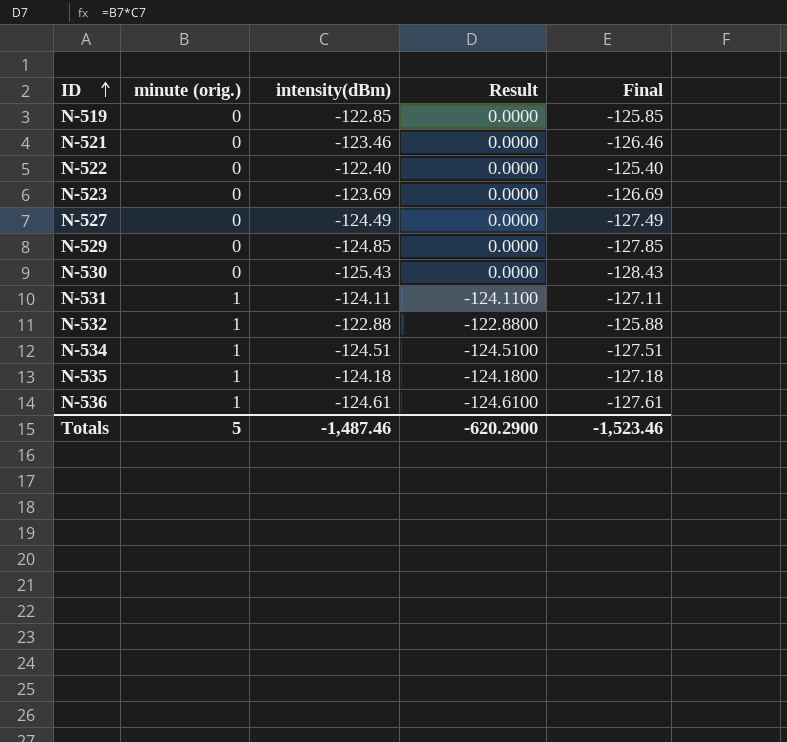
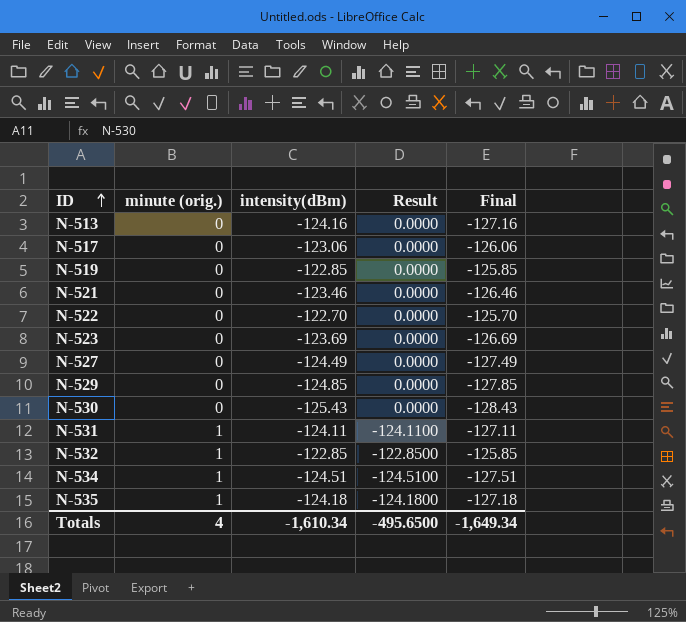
row N-536: 1 | -124.61 | -124.6100 | -127.61 -> none
row N-513: none -> 0 | -124.16 | 0.0000 | -127.16
row N-517: none -> 0 | -123.06 | 0.0000 | -126.06
N-522 | intensity(dBm): -122.40 -> -122.70
N-522 | Final: -125.40 -> -125.70
N-532 | intensity(dBm): -122.88 -> -122.85
N-532 | Result: -122.8800 -> -122.8500
N-532 | Final: -125.88 -> -125.85
Totals | minute (orig.): 5 -> 4
Totals | intensity(dBm): -1,487.46 -> -1,610.34
Totals | Result: -620.2900 -> -495.6500
Totals | Final: -1,523.46 -> -1,649.34

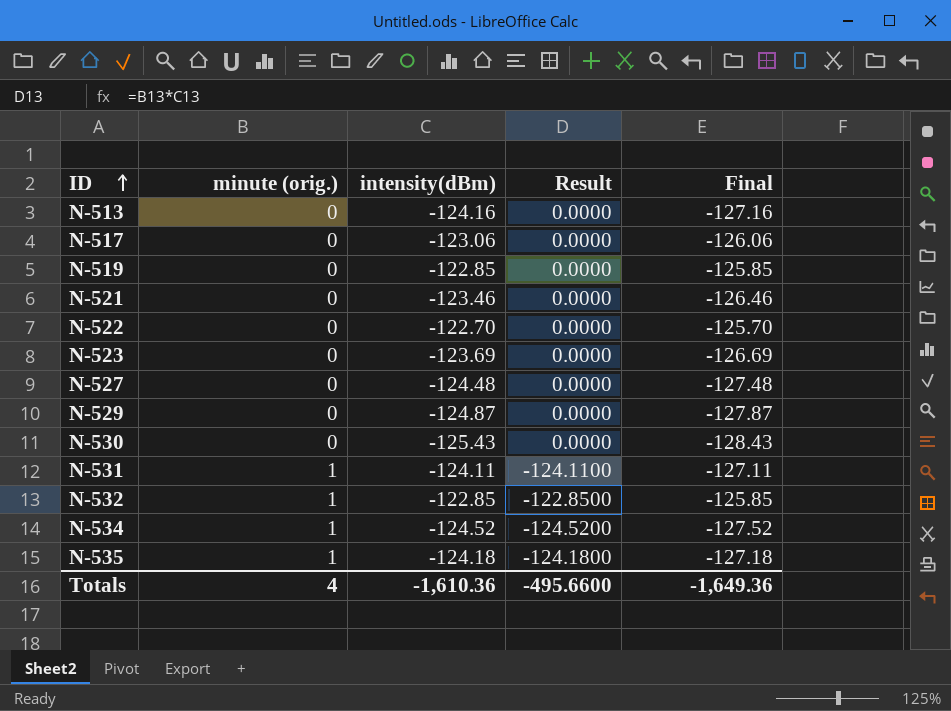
N-527 | intensity(dBm): -124.49 -> -124.48
N-527 | Final: -127.49 -> -127.48
N-529 | intensity(dBm): -124.85 -> -124.87
N-529 | Final: -127.85 -> -127.87
N-534 | intensity(dBm): -124.51 -> -124.52
N-534 | Result: -124.5100 -> -124.5200
N-534 | Final: -127.51 -> -127.52
Totals | intensity(dBm): -1,610.34 -> -1,610.36
Totals | Result: -495.6500 -> -495.6600
Totals | Final: -1,649.34 -> -1,649.36

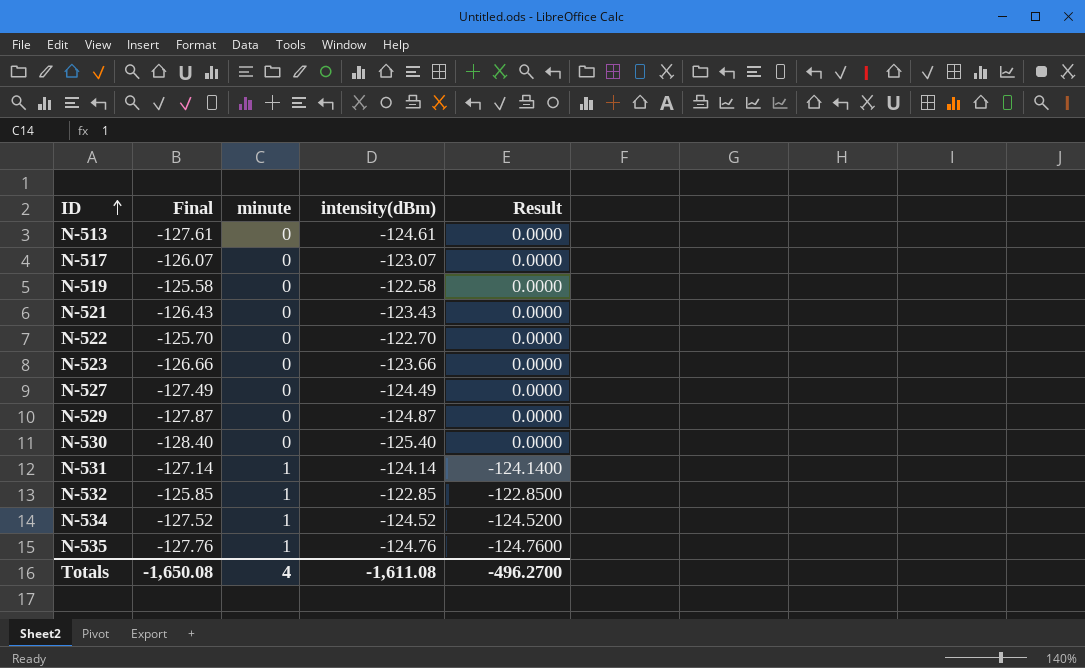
column Final | position: 5 -> 2
column name: minute (orig.) -> minute
N-513 | Final: -127.16 -> -127.61
N-513 | intensity(dBm): -124.16 -> -124.61
N-517 | Final: -126.06 -> -126.07
N-517 | intensity(dBm): -123.06 -> -123.07
N-519 | Final: -125.85 -> -125.58
N-519 | intensity(dBm): -122.85 -> -122.58
N-521 | Final: -126.46 -> -126.43
N-521 | intensity(dBm): -123.46 -> -123.43
N-523 | Final: -126.69 -> -126.66
N-523 | intensity(dBm): -123.69 -> -123.66
N-527 | Final: -127.48 -> -127.49
N-527 | intensity(dBm): -124.48 -> -124.49
N-530 | Final: -128.43 -> -128.40
N-530 | intensity(dBm): -125.43 -> -125.40
N-531 | Final: -127.11 -> -127.14
N-531 | intensity(dBm): -124.11 -> -124.14
N-531 | Result: -124.1100 -> -124.1400
N-535 | Final: -127.18 -> -127.76
N-535 | intensity(dBm): -124.18 -> -124.76
N-535 | Result: -124.1800 -> -124.7600
Totals | Final: -1,649.36 -> -1,650.08
Totals | intensity(dBm): -1,610.36 -> -1,611.08
Totals | Result: -495.6600 -> -496.2700

